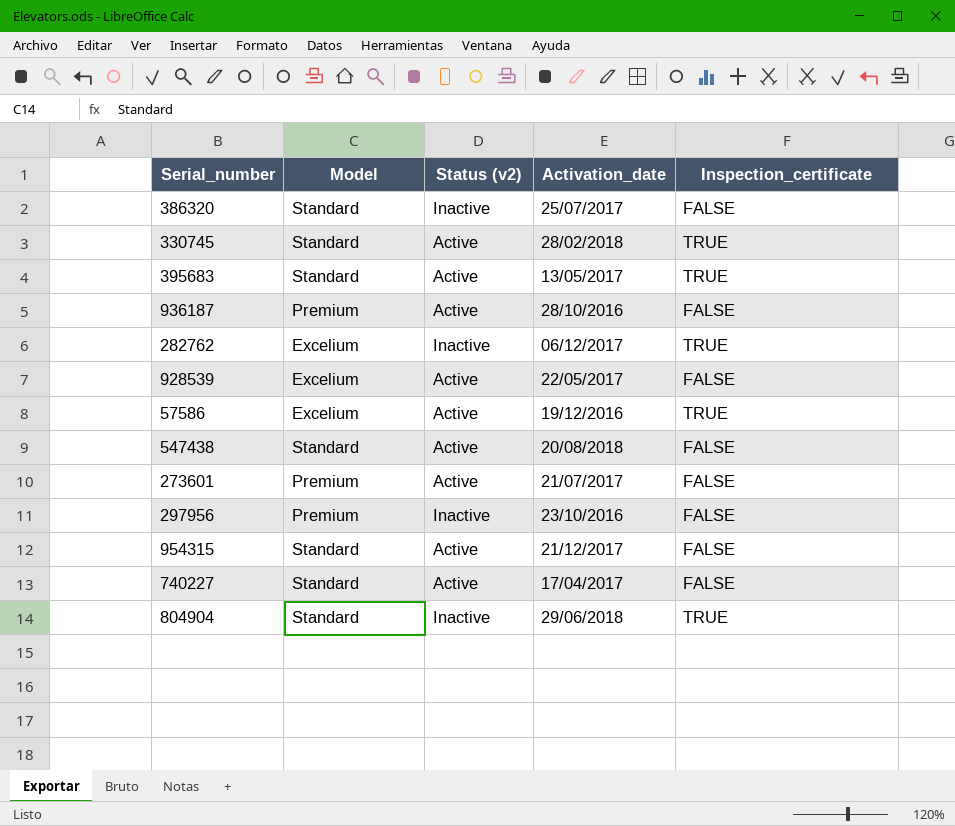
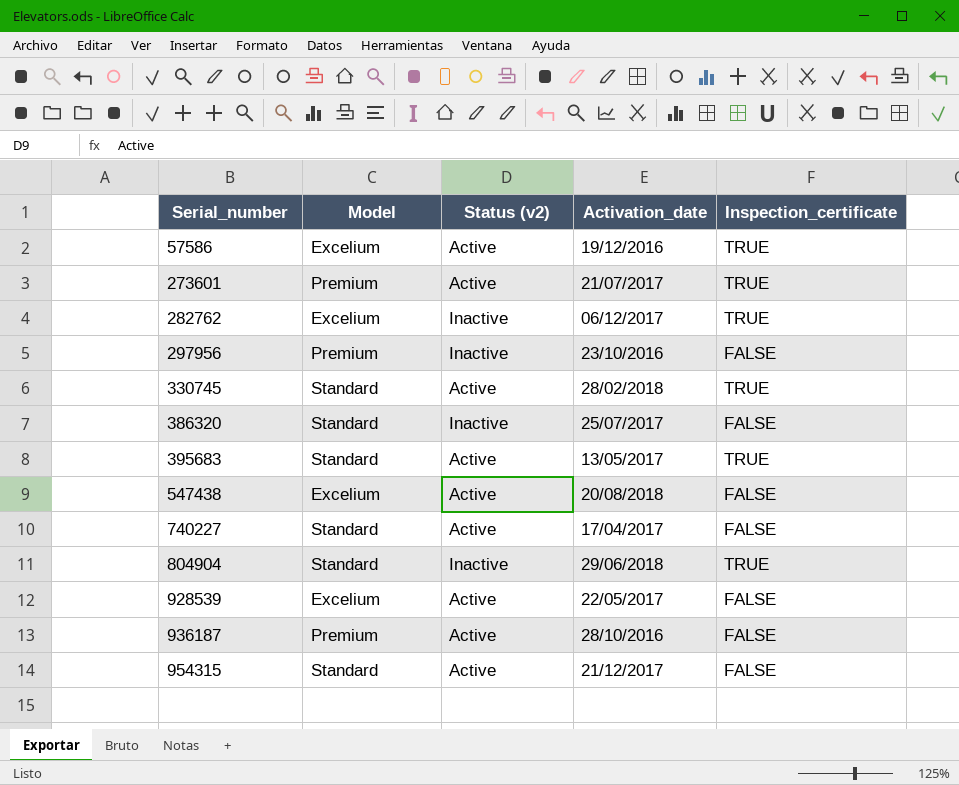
row order: none -> Serial_number ascending
273601 | Inspection_certificate: FALSE -> TRUE
547438 | Model: Standard -> Excelium

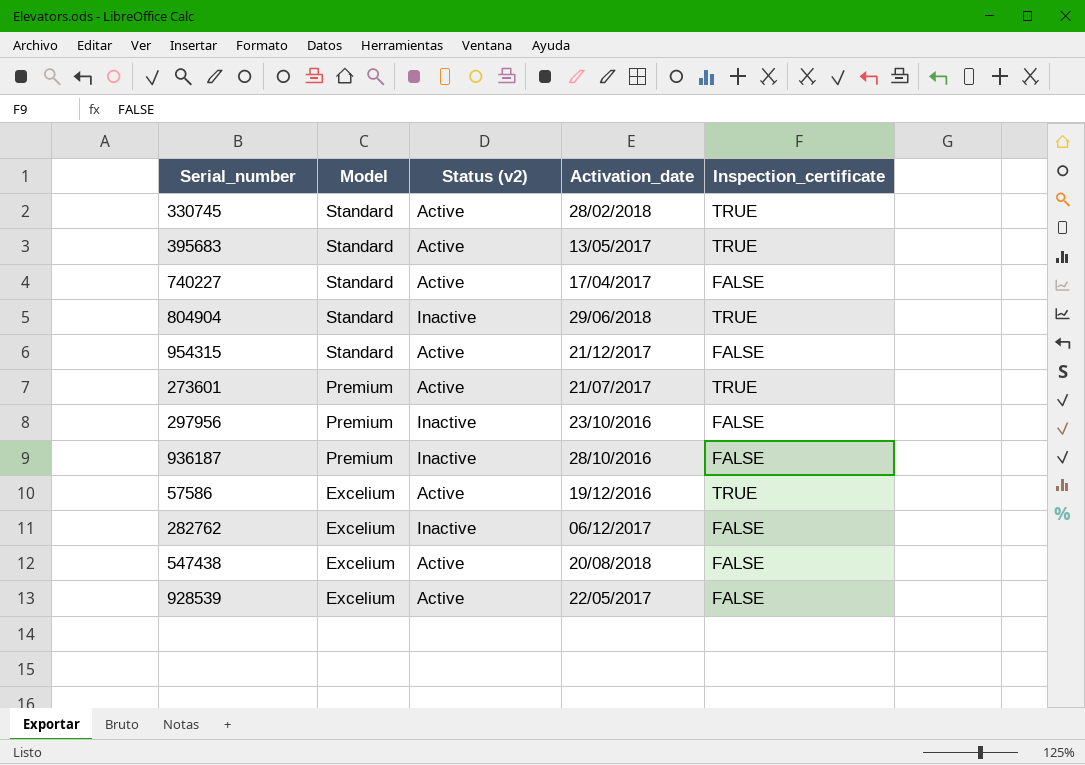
row order: Serial_number ascending -> Model descending
row 386320: Standard | Inactive | 25/07/2017 | FALSE -> none
936187 | Status (v2): Active -> Inactive
282762 | Inspection_certificate: TRUE -> FALSE

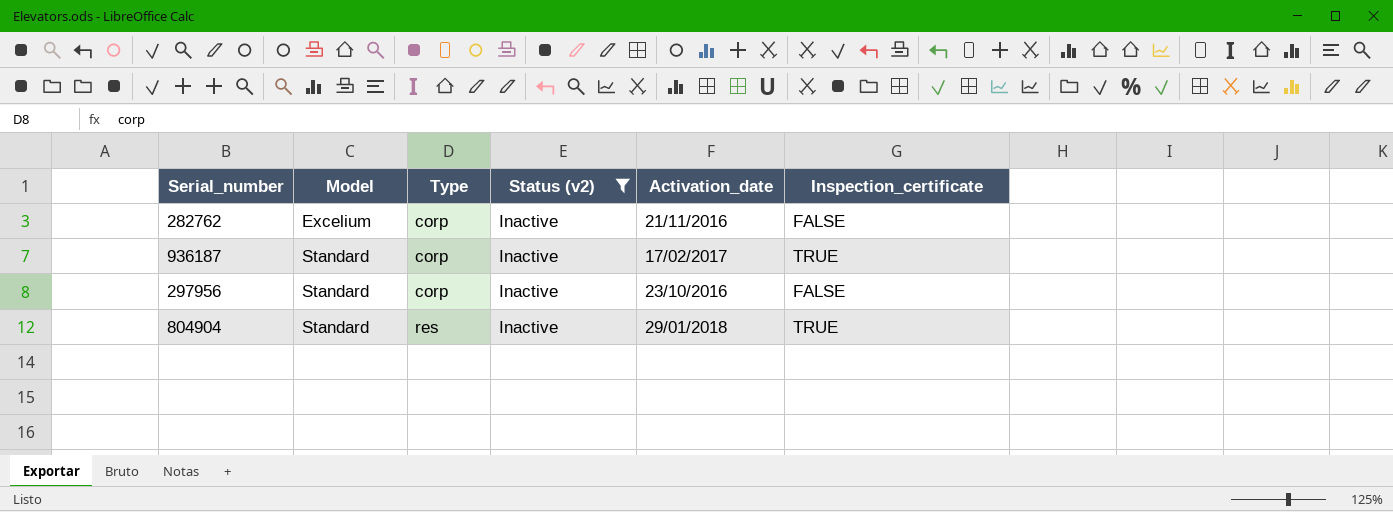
filter: none -> Status (v2) = Inactive
row order: Model descending -> Model ascending
column Type | position: none -> 3
282762 | Activation_date: 06/12/2017 -> 21/11/2016
936187 | Model: Premium -> Standard
936187 | Activation_date: 28/10/2016 -> 17/02/2017
936187 | Inspection_certificate: FALSE -> TRUE
297956 | Model: Premium -> Standard
804904 | Activation_date: 29/06/2018 -> 29/01/2018

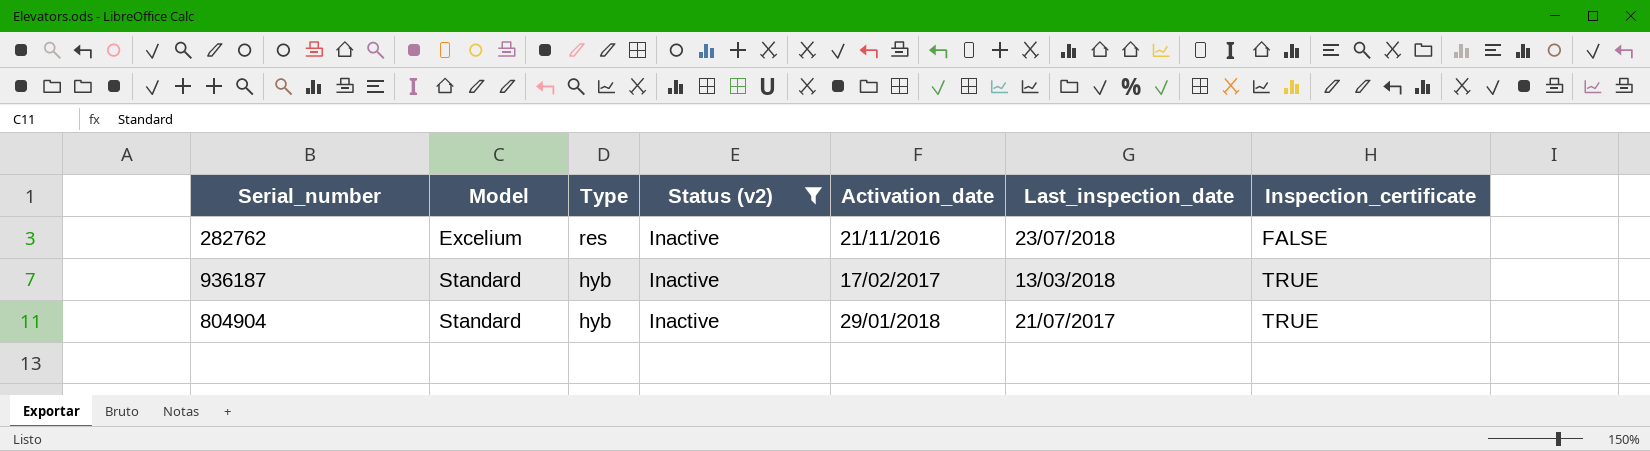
column Last_inspection_date | position: none -> 6
row 297956: Standard | corp | Inactive | 23/10/2016 | FALSE -> none
282762 | Type: corp -> res
936187 | Type: corp -> hyb
804904 | Type: res -> hyb

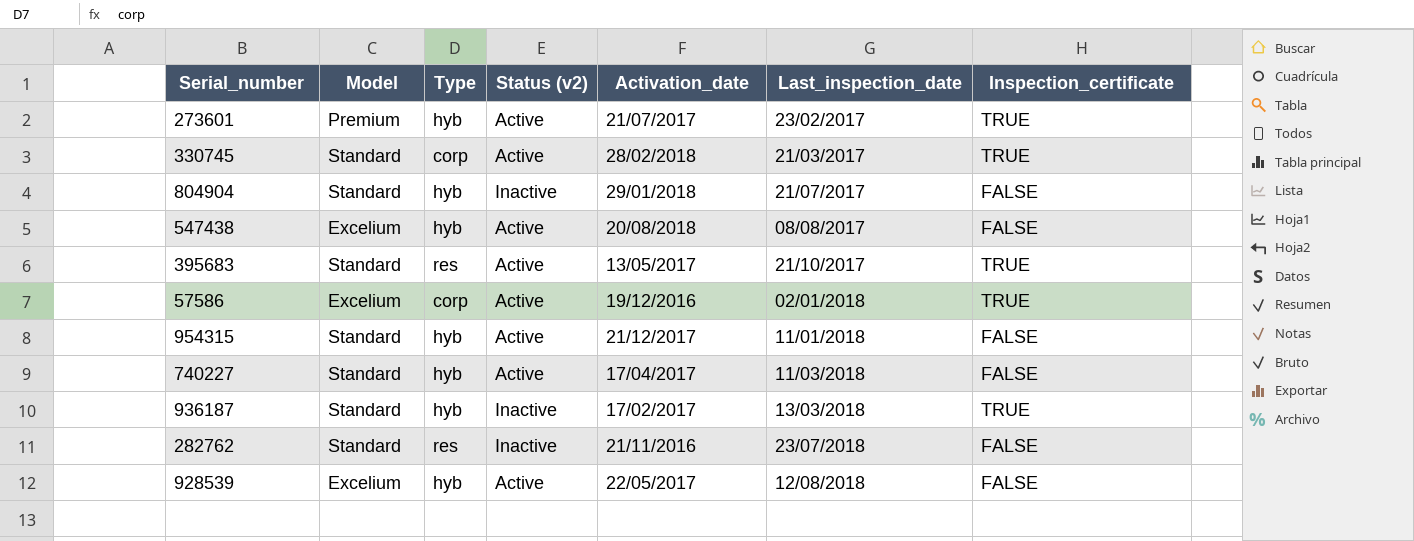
filter: Status (v2) = Inactive -> none
row order: Model ascending -> Last_inspection_date ascending
804904 | Inspection_certificate: TRUE -> FALSE
282762 | Model: Excelium -> Standard

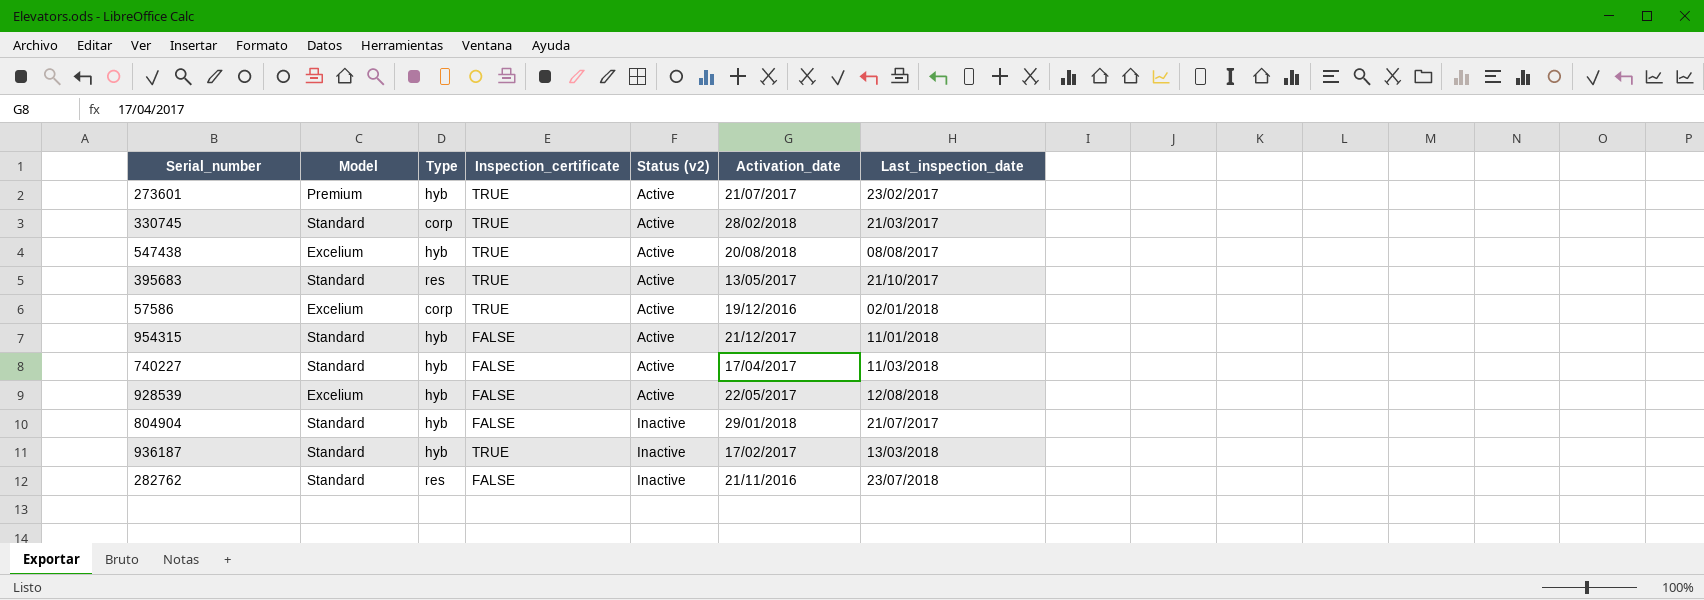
row order: Last_inspection_date ascending -> Status (v2) ascending
column Inspection_certificate | position: 7 -> 4
547438 | Inspection_certificate: FALSE -> TRUE

